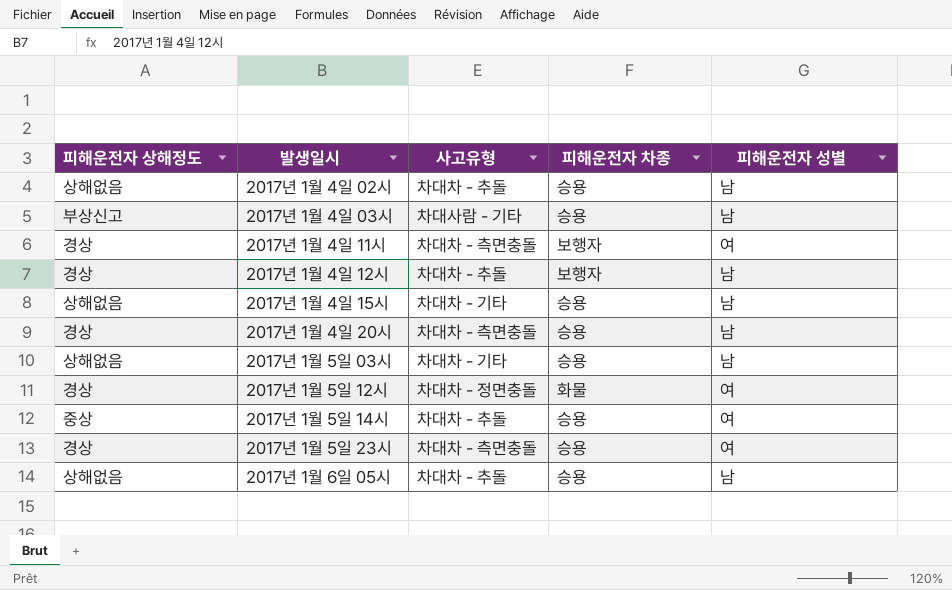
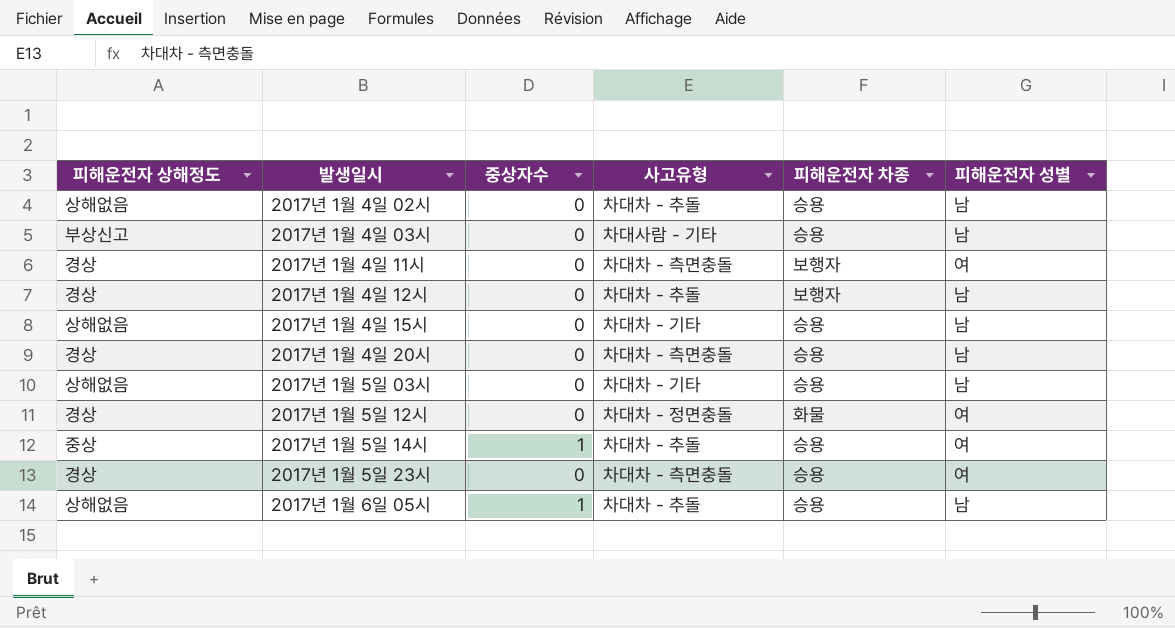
column 중상자수 | position: none -> 3

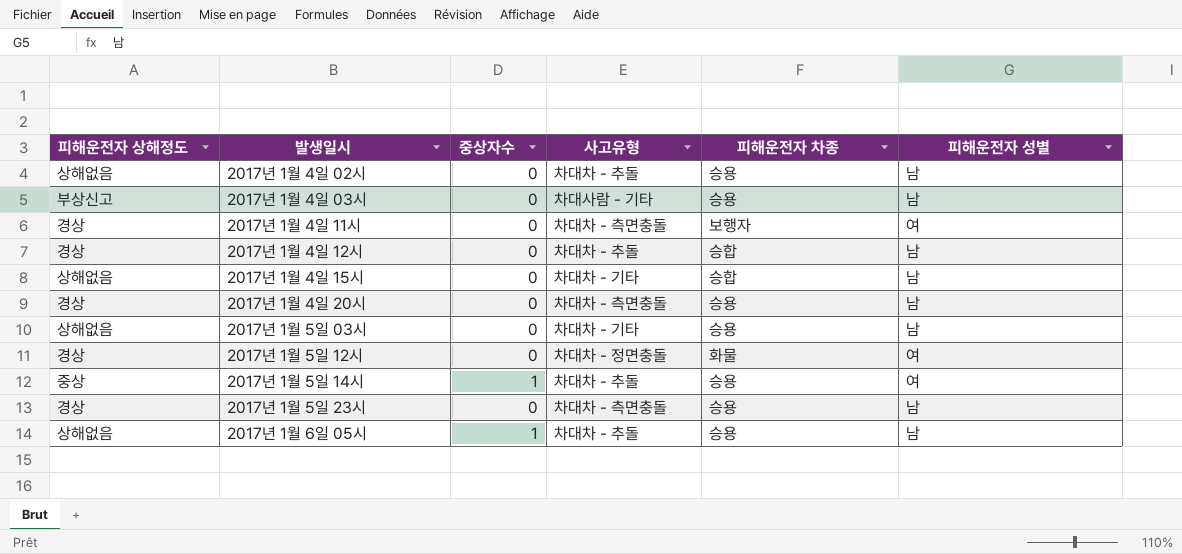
2017년 1월 4일 12시 | 피해운전자 차종: 보행자 -> 승합
2017년 1월 4일 15시 | 피해운전자 차종: 승용 -> 승합
2017년 1월 5일 23시 | 피해운전자 성별: 여 -> 남

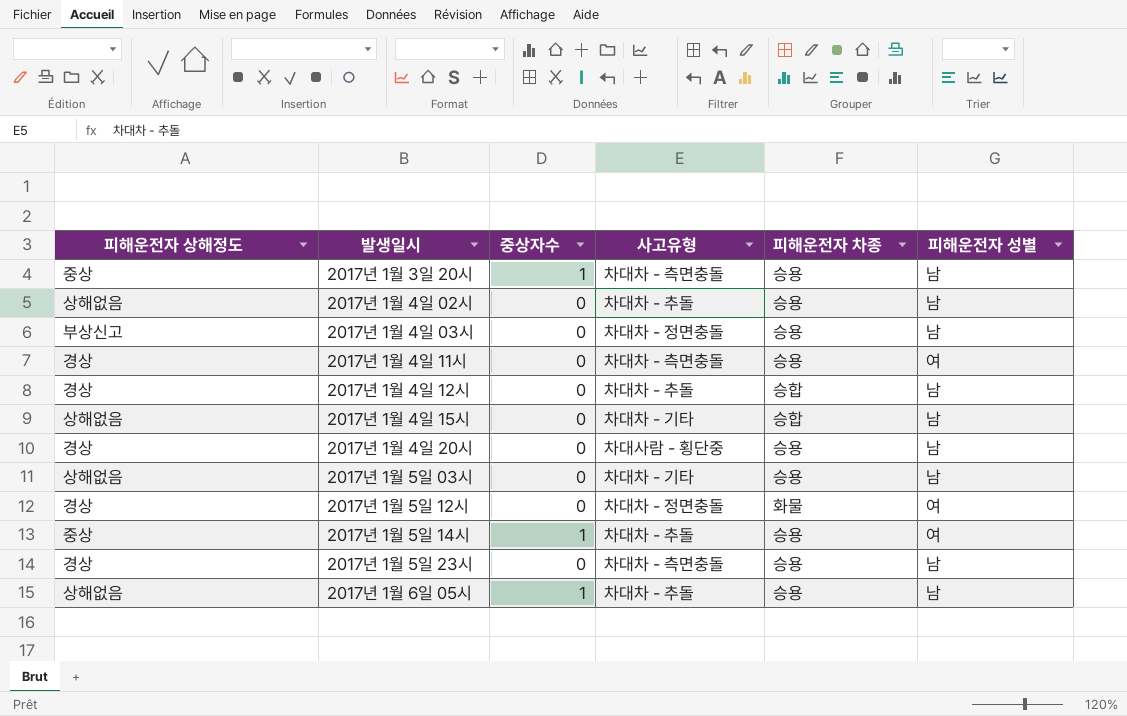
row 2017년 1월 3일 20시: none -> 중상 | 1 | 차대차 - 측면충돌 | 승용 | 남
2017년 1월 4일 03시 | 사고유형: 차대사람 - 기타 -> 차대차 - 정면충돌
2017년 1월 4일 11시 | 피해운전자 차종: 보행자 -> 승용
2017년 1월 4일 20시 | 사고유형: 차대차 - 측면충돌 -> 차대사람 - 횡단중

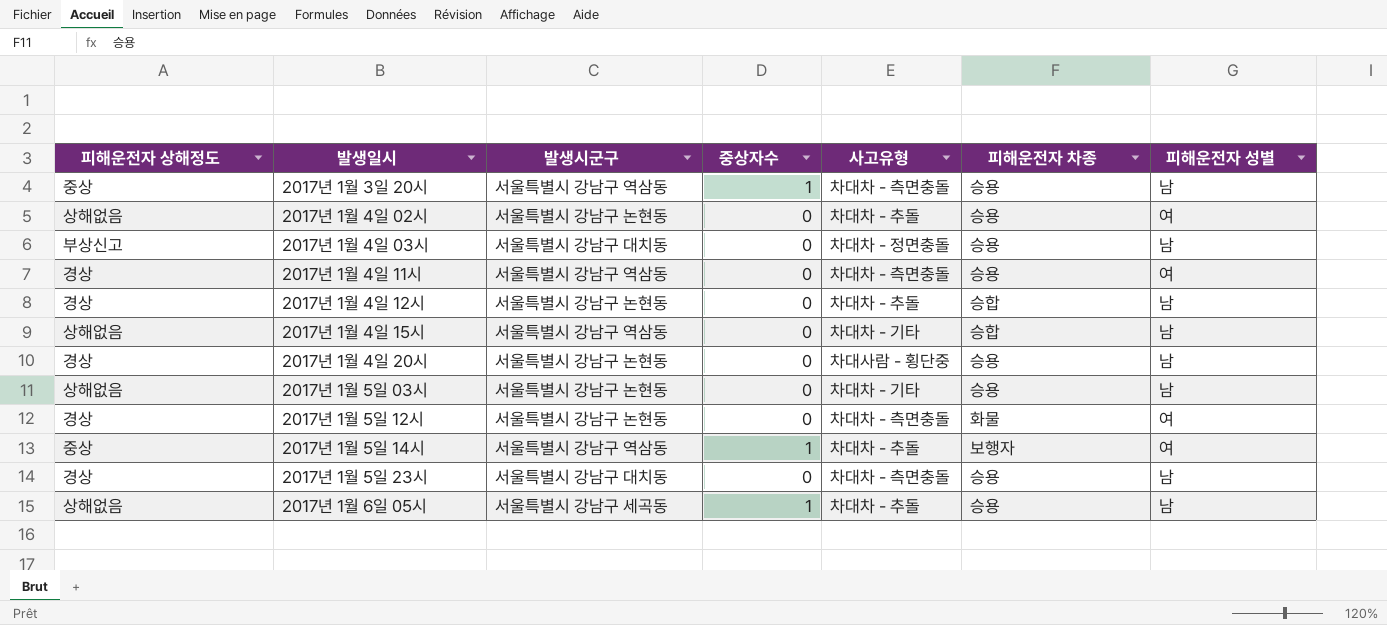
column 발생시군구 | position: none -> 3
2017년 1월 4일 02시 | 피해운전자 성별: 남 -> 여
2017년 1월 5일 12시 | 사고유형: 차대차 - 정면충돌 -> 차대차 - 측면충돌
2017년 1월 5일 14시 | 피해운전자 차종: 승용 -> 보행자

